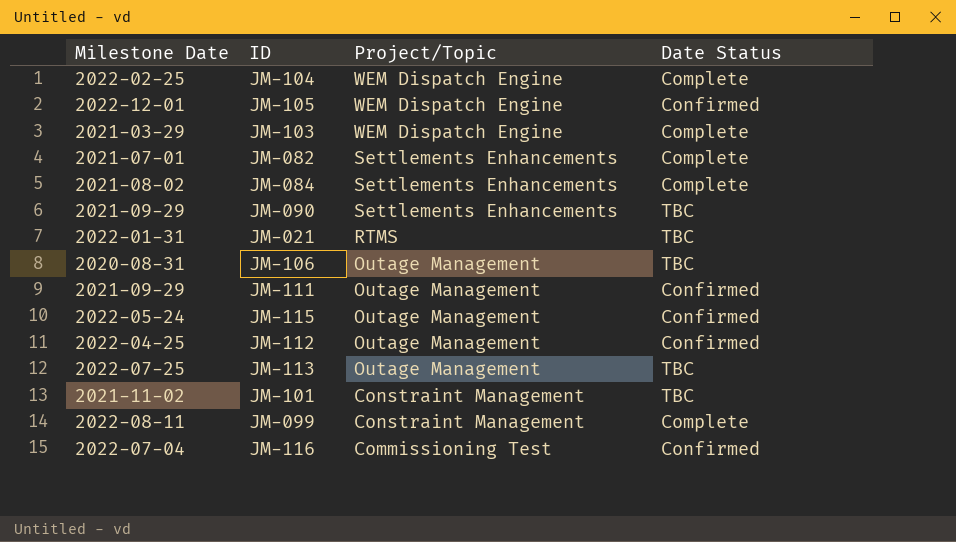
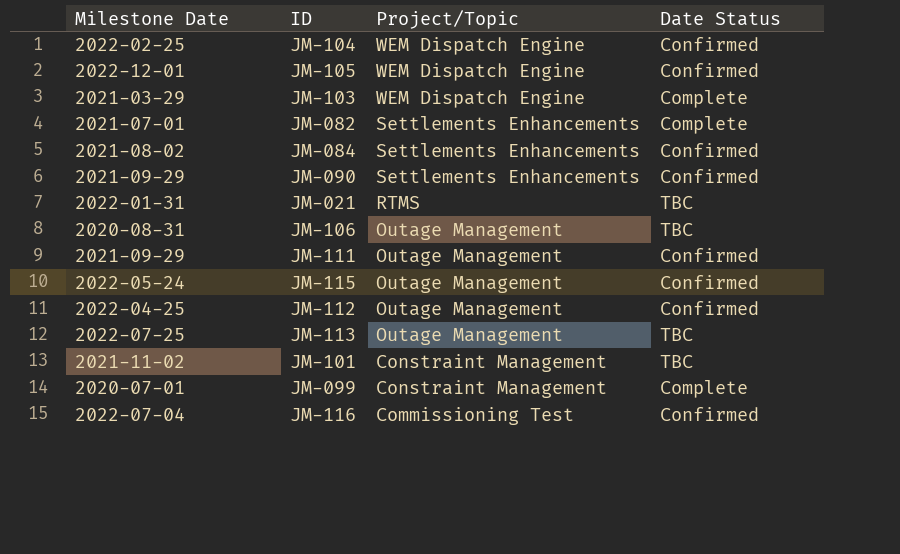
JM-104 | Date Status: Complete -> Confirmed
JM-084 | Date Status: Complete -> Confirmed
JM-090 | Date Status: TBC -> Confirmed
JM-099 | Milestone Date: 2022-08-11 -> 2020-07-01

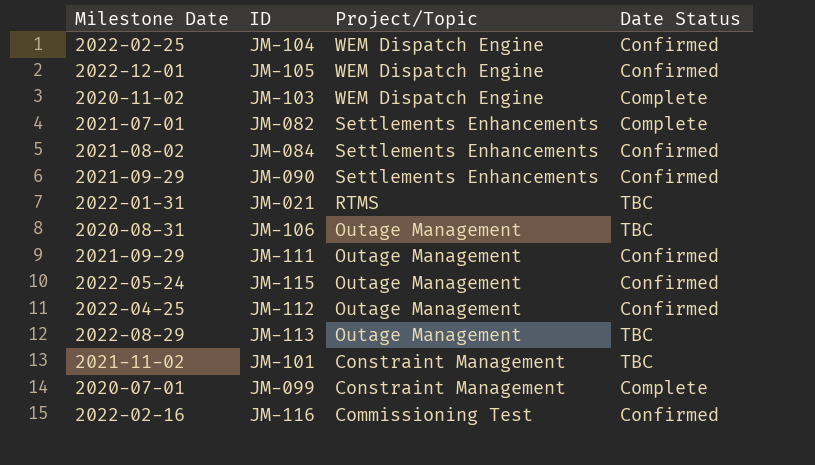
JM-103 | Milestone Date: 2021-03-29 -> 2020-11-02
JM-113 | Milestone Date: 2022-07-25 -> 2022-08-29
JM-116 | Milestone Date: 2022-07-04 -> 2022-02-16

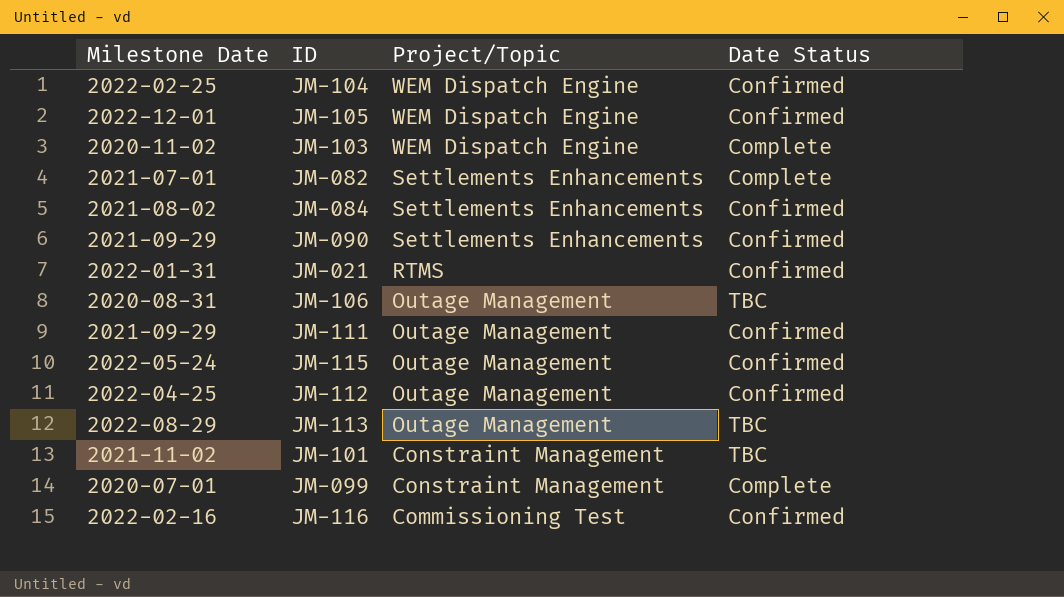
JM-021 | Date Status: TBC -> Confirmed

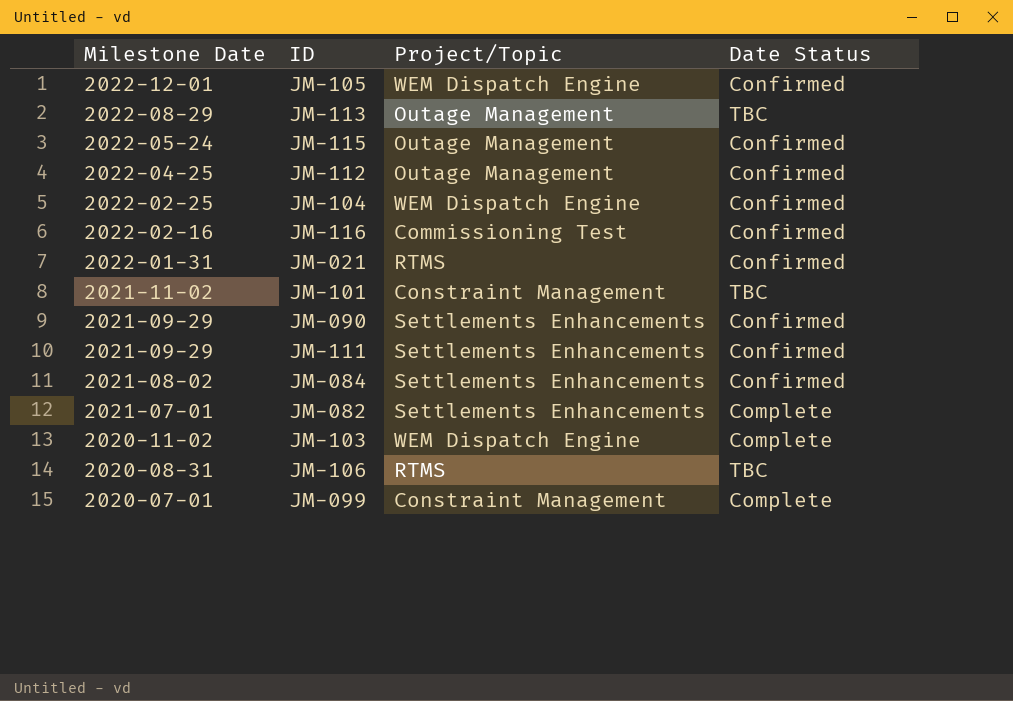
row order: Project/Topic descending -> Milestone Date descending
JM-111 | Project/Topic: Outage Management -> Settlements Enhancements
JM-106 | Project/Topic: Outage Management -> RTMS

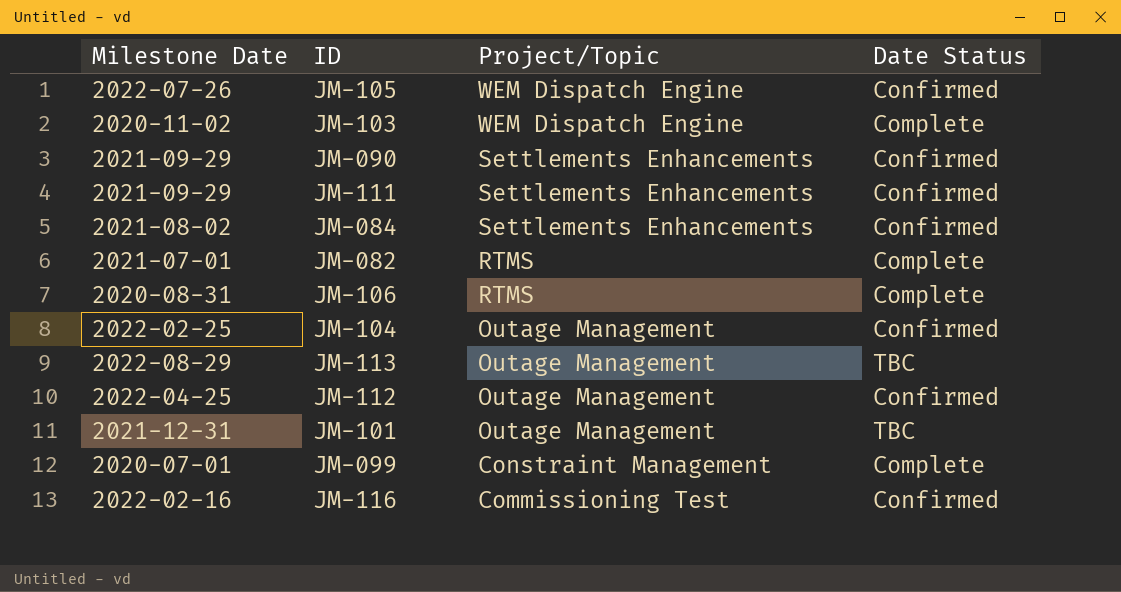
row order: Milestone Date descending -> Project/Topic descending
row JM-115: 2022-05-24 | Outage Management | Confirmed -> none
row JM-021: 2022-01-31 | RTMS | Confirmed -> none
JM-105 | Milestone Date: 2022-12-01 -> 2022-07-26
JM-082 | Project/Topic: Settlements Enhancements -> RTMS
JM-106 | Date Status: TBC -> Complete
JM-104 | Project/Topic: WEM Dispatch Engine -> Outage Management
JM-101 | Milestone Date: 2021-11-02 -> 2021-12-31
JM-101 | Project/Topic: Constraint Management -> Outage Management

